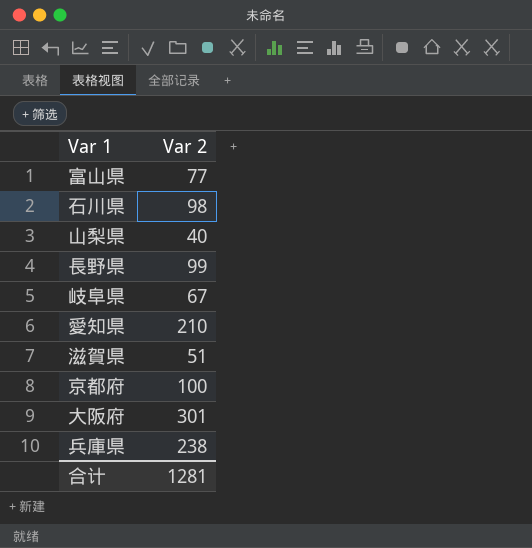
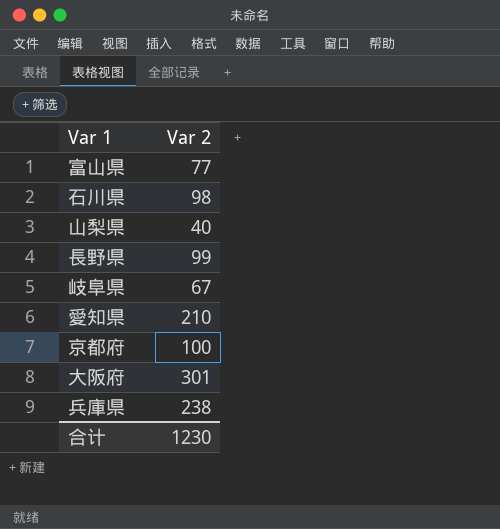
row 滋賀県: 51 -> none
合计 | Var 2: 1281 -> 1230

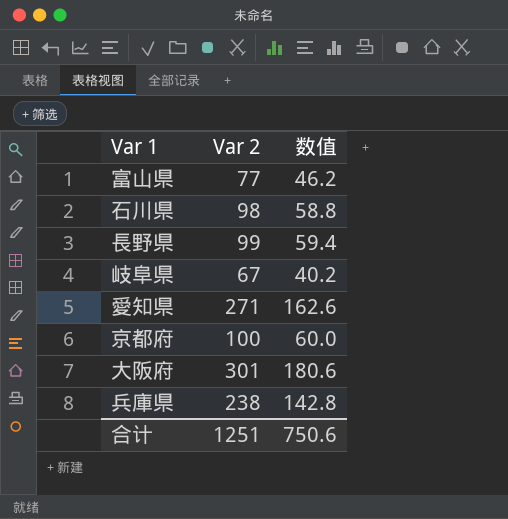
column 数值 | formula: none -> [Var 2] * 0.6
row 山梨県: 40 -> none
愛知県 | Var 2: 210 -> 271
合计 | Var 2: 1230 -> 1251

